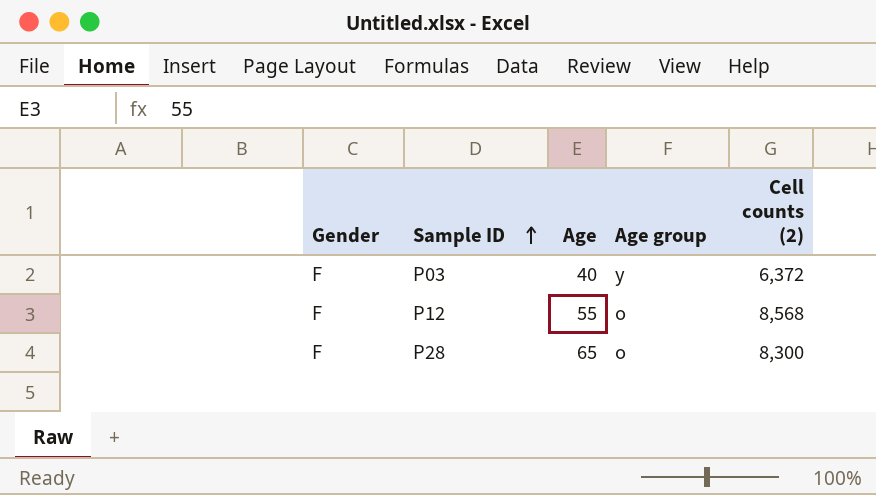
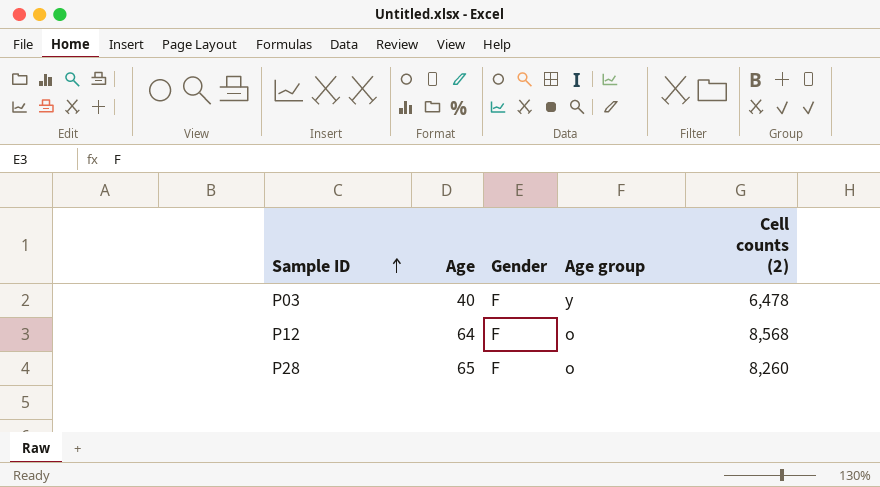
column Gender | position: 1 -> 3
P03 | Cell counts (2): 6,372 -> 6,478
P12 | Age: 55 -> 64
P28 | Cell counts (2): 8,300 -> 8,260

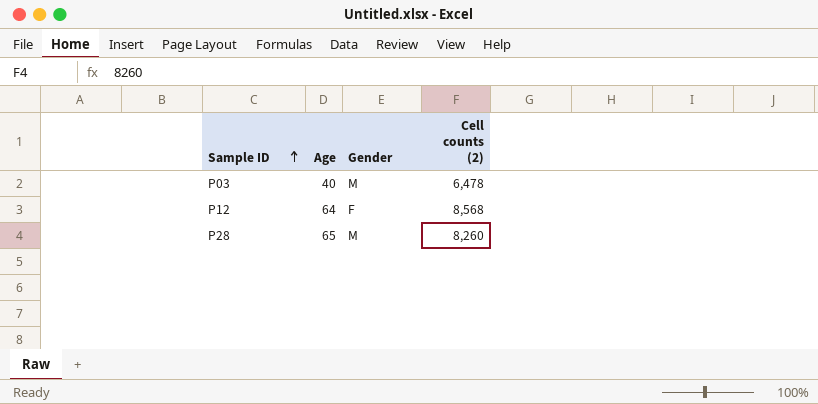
column Age group | position: 4 -> none
P03 | Gender: F -> M
P28 | Gender: F -> M

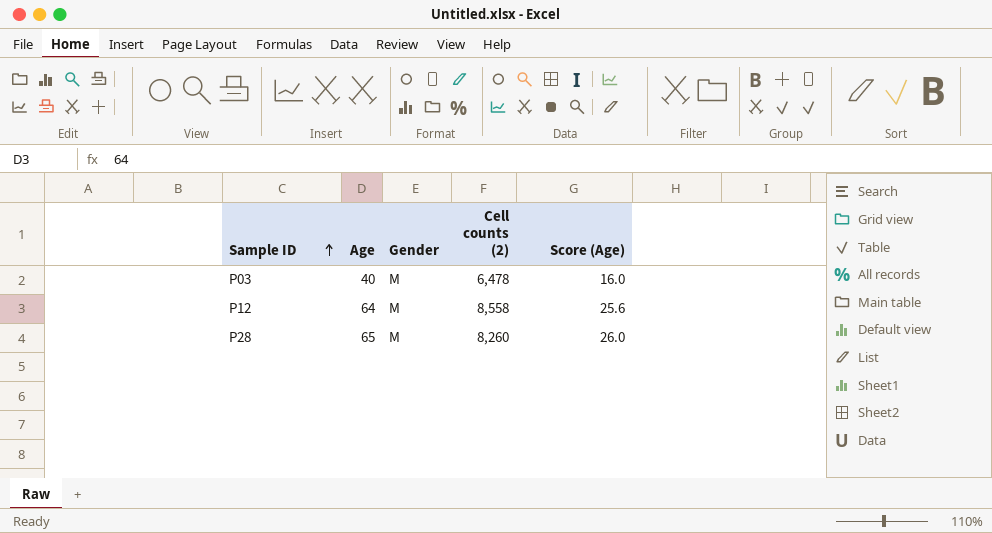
column Score (Age) | formula: none -> [Age] * 0.4
P12 | Gender: F -> M
P12 | Cell counts (2): 8,568 -> 8,558

